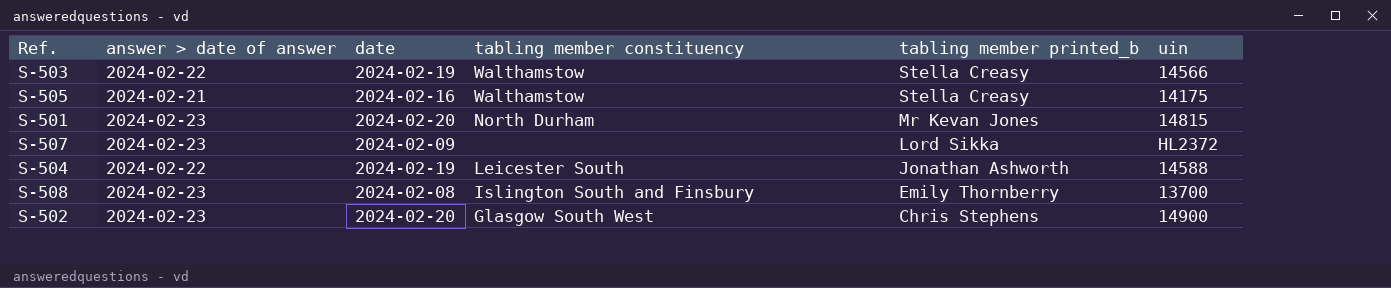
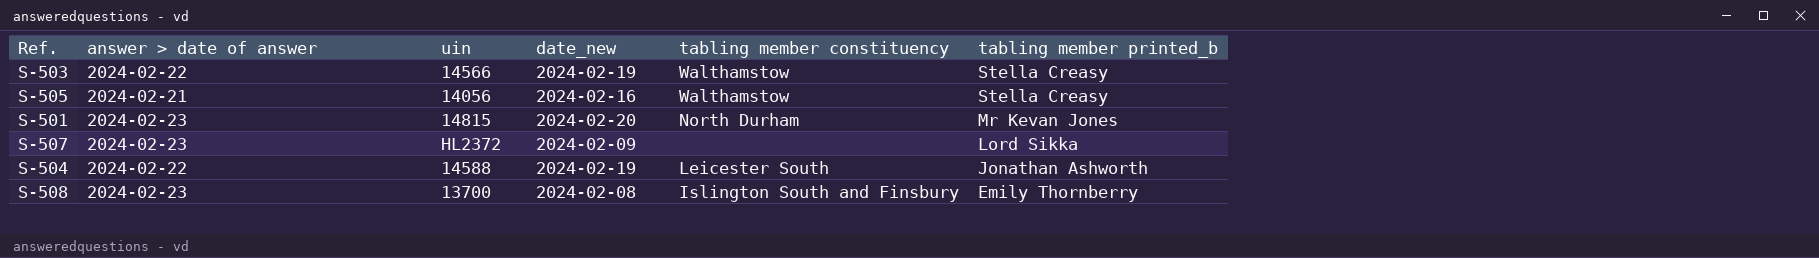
column uin | position: 6 -> 3
column name: date -> date_new
row S-502: 2024-02-23 | 2024-02-20 | Glasgow South West | Chris Stephens | 14900 -> none
S-505 | uin: 14175 -> 14056

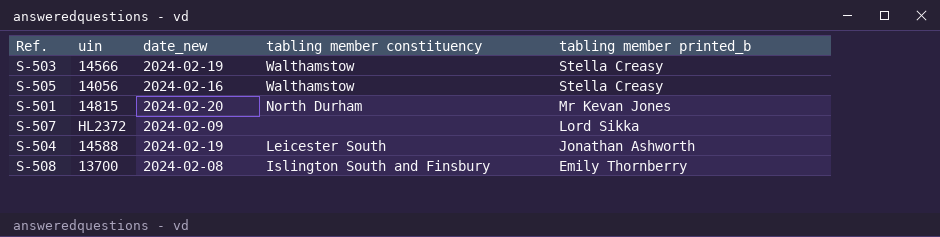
column answer > date of answer | position: 2 -> none

